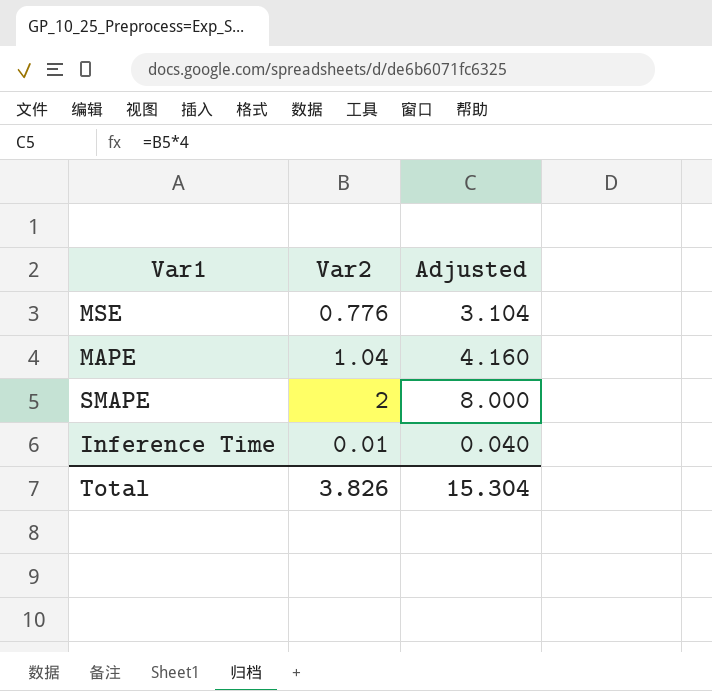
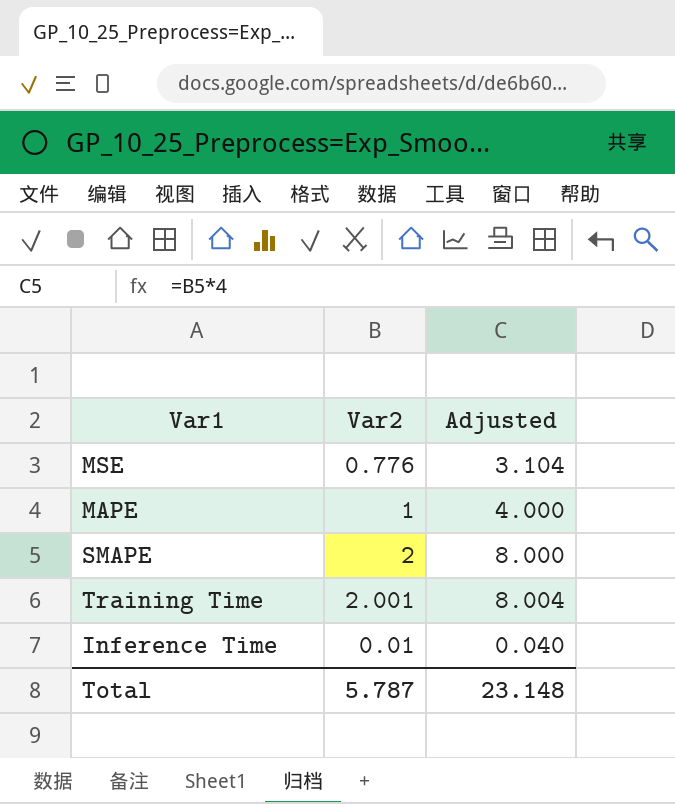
MAPE | Var2: 1.04 -> 1
MAPE | Adjusted: 4.160 -> 4.000
row Training Time: none -> 2.001 | 8.004
Total | Var2: 3.826 -> 5.787
Total | Adjusted: 15.304 -> 23.148

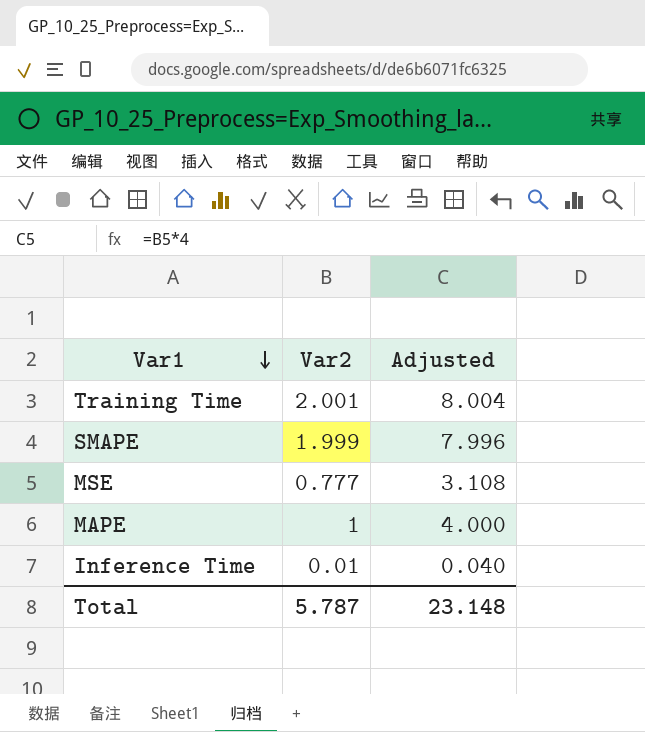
row order: none -> Var1 descending
SMAPE | Var2: 2 -> 1.999
SMAPE | Adjusted: 8.000 -> 7.996
MSE | Var2: 0.776 -> 0.777
MSE | Adjusted: 3.104 -> 3.108

